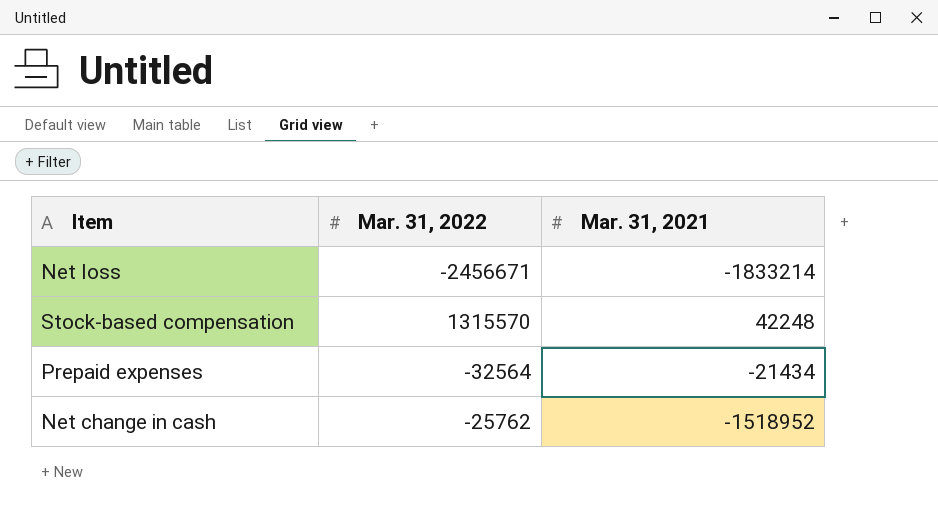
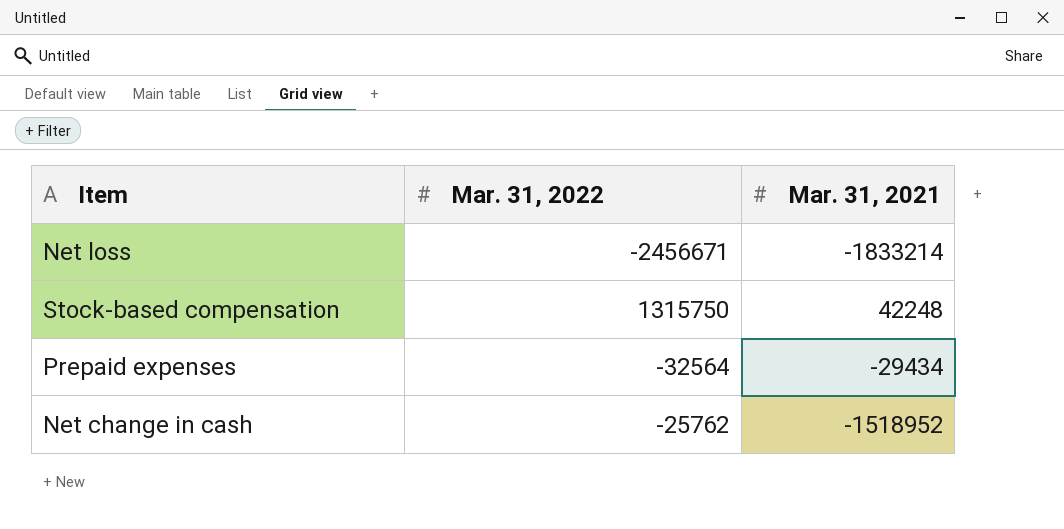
Stock-based compensation | Mar. 31, 2022: 1315570 -> 1315750
Prepaid expenses | Mar. 31, 2021: -21434 -> -29434

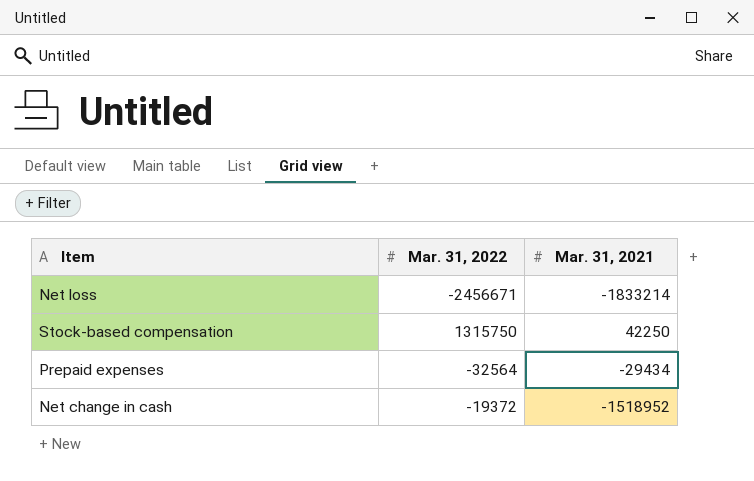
Stock-based compensation | Mar. 31, 2021: 42248 -> 42250
Net change in cash | Mar. 31, 2022: -25762 -> -19372

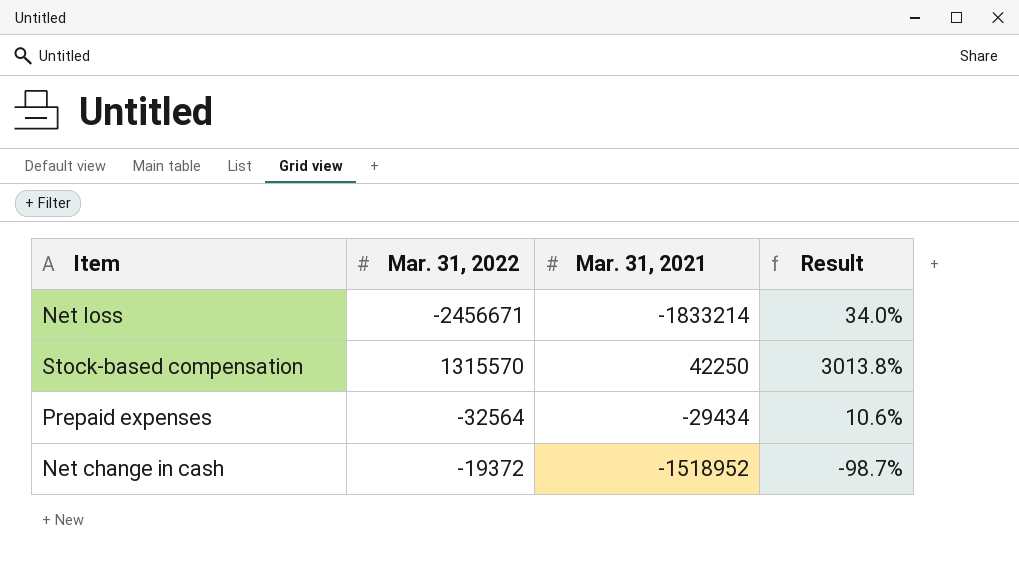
column Result | formula: none -> ([Mar. 31, 2022] - [Mar. 31, 2021]) / [Mar. 31, 2021]
Stock-based compensation | Mar. 31, 2022: 1315750 -> 1315570

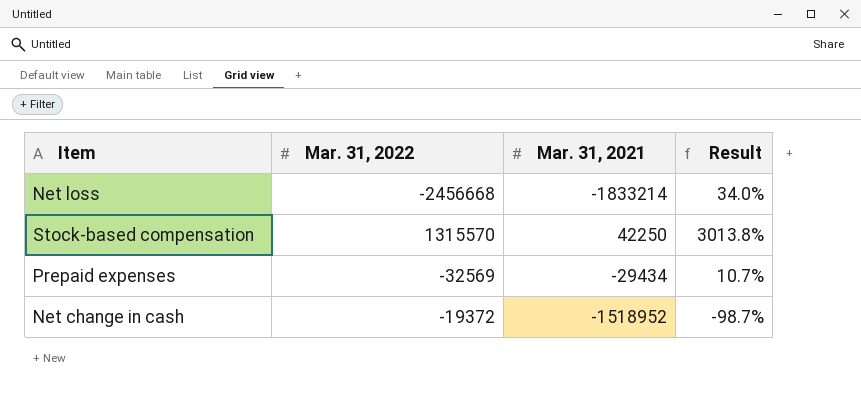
Net loss | Mar. 31, 2022: -2456671 -> -2456668
Prepaid expenses | Mar. 31, 2022: -32564 -> -32569
Prepaid expenses | Result: 10.6% -> 10.7%

